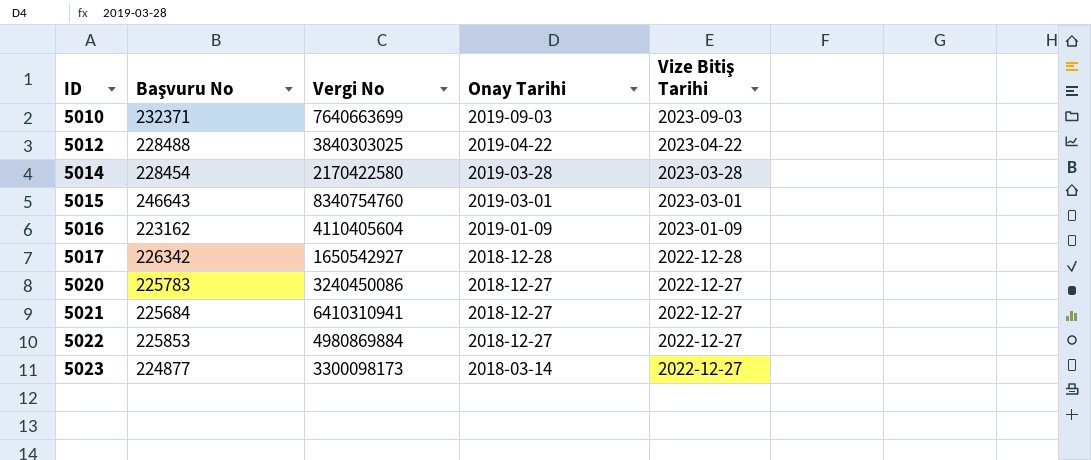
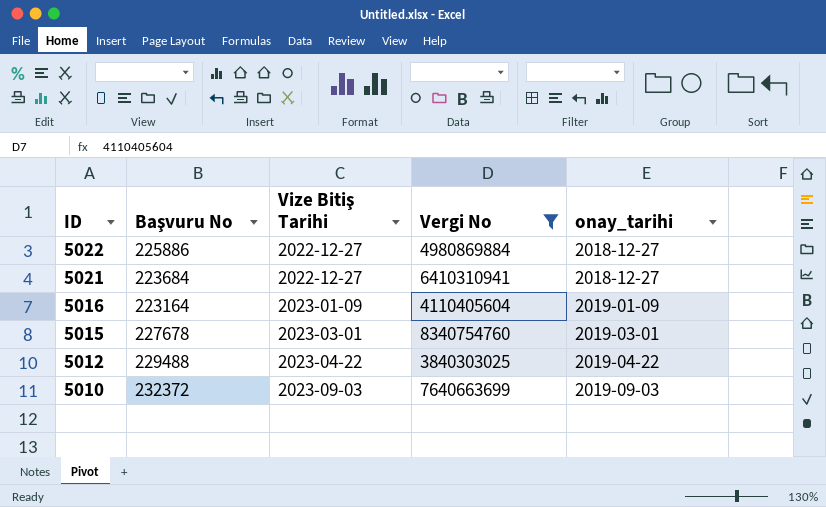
filter: none -> Vergi No >= 3840303025
row order: ID ascending -> ID descending
column Vize Bitiş Tarihi | position: 5 -> 3
column name: Onay Tarihi -> onay_tarihi
5022 | Başvuru No: 225853 -> 225886
5021 | Başvuru No: 225684 -> 223684
5016 | Başvuru No: 223162 -> 223164
5015 | Başvuru No: 246643 -> 227678
5012 | Başvuru No: 228488 -> 229488
5010 | Başvuru No: 232371 -> 232372

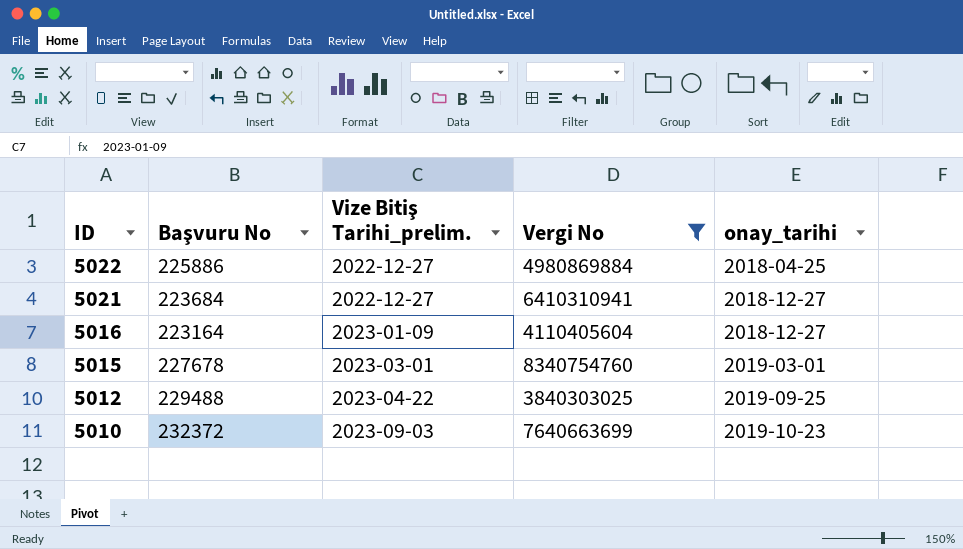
column name: Vize Bitiş Tarihi -> Vize Bitiş Tarihi_prelim.
5022 | onay_tarihi: 2018-12-27 -> 2018-04-25
5016 | onay_tarihi: 2019-01-09 -> 2018-12-27
5012 | onay_tarihi: 2019-04-22 -> 2019-09-25
5010 | onay_tarihi: 2019-09-03 -> 2019-10-23

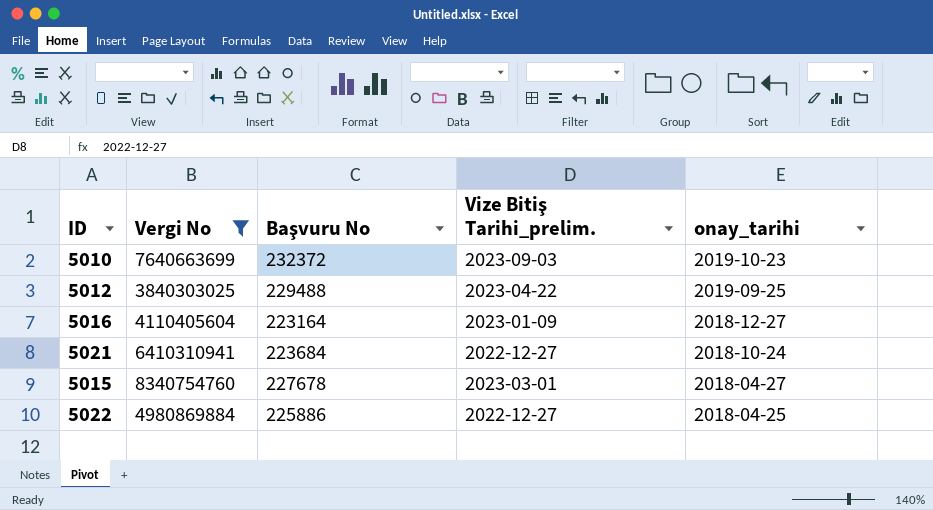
row order: ID descending -> onay_tarihi descending
column Vergi No | position: 4 -> 2
5021 | onay_tarihi: 2018-12-27 -> 2018-10-24
5015 | onay_tarihi: 2019-03-01 -> 2018-04-27

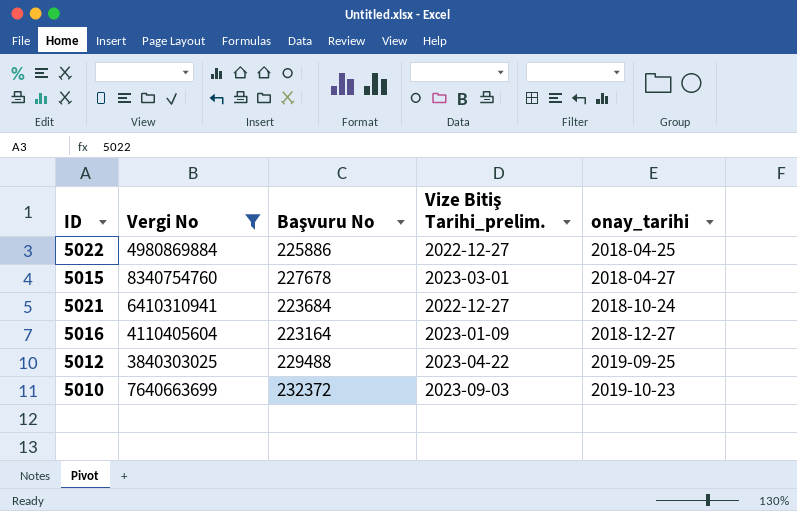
row order: onay_tarihi descending -> onay_tarihi ascending

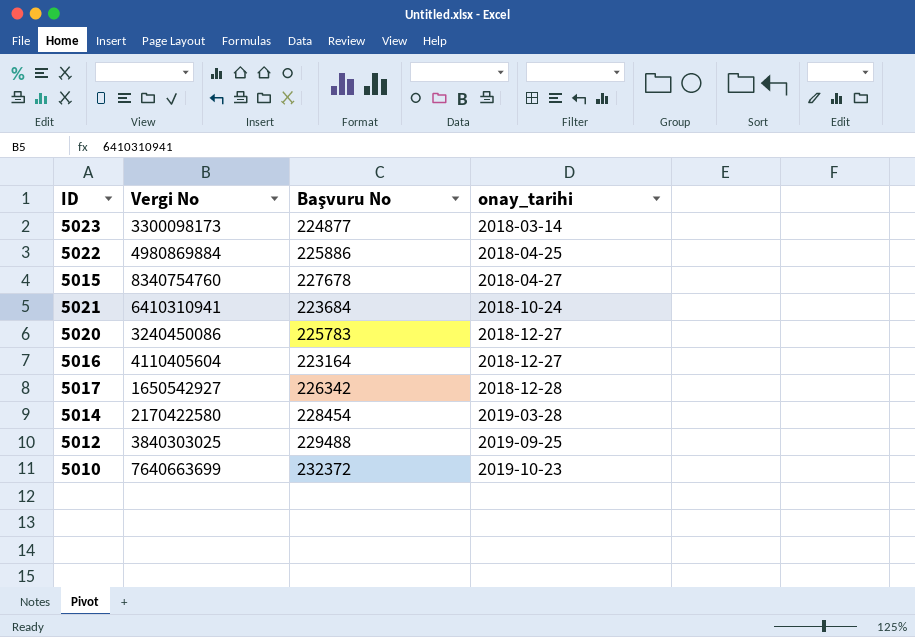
filter: Vergi No >= 3840303025 -> none
column Vize Bitiş Tarihi_prelim. | position: 4 -> none

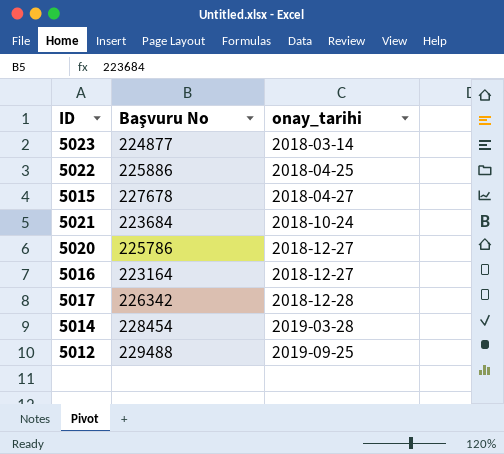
column Vergi No | position: 2 -> none
row 5010: 7640663699 | 232372 | 2019-10-23 -> none
5020 | Başvuru No: 225783 -> 225786

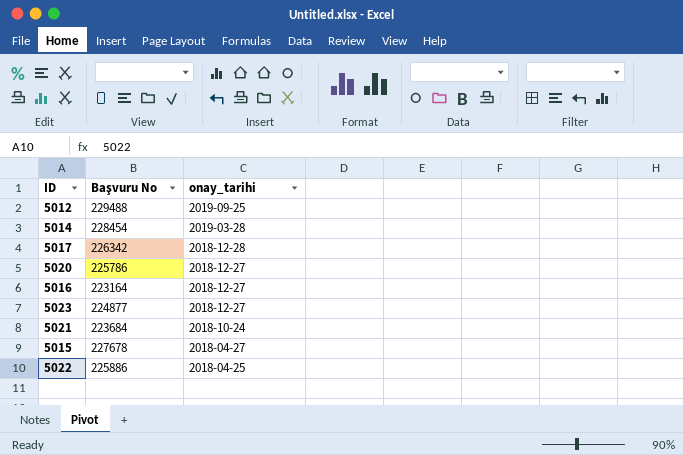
row order: onay_tarihi ascending -> onay_tarihi descending
5023 | onay_tarihi: 2018-03-14 -> 2018-12-27

